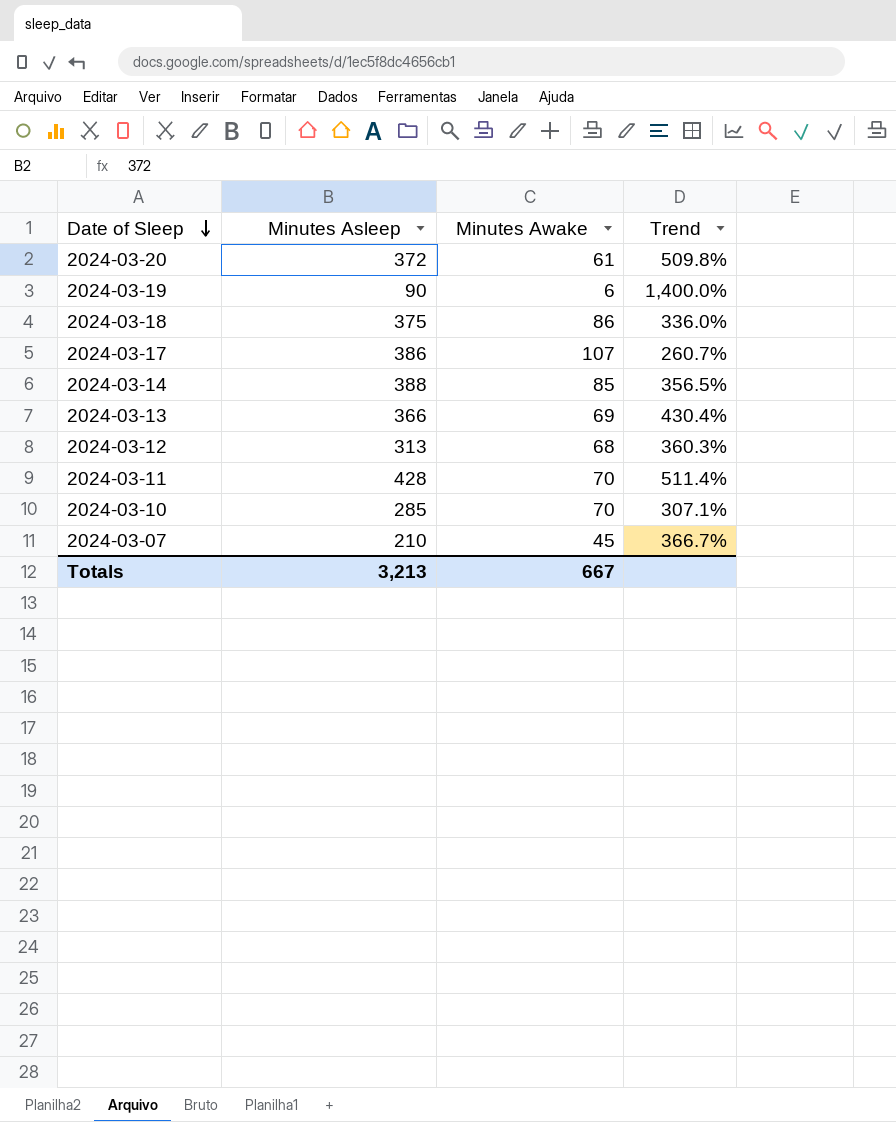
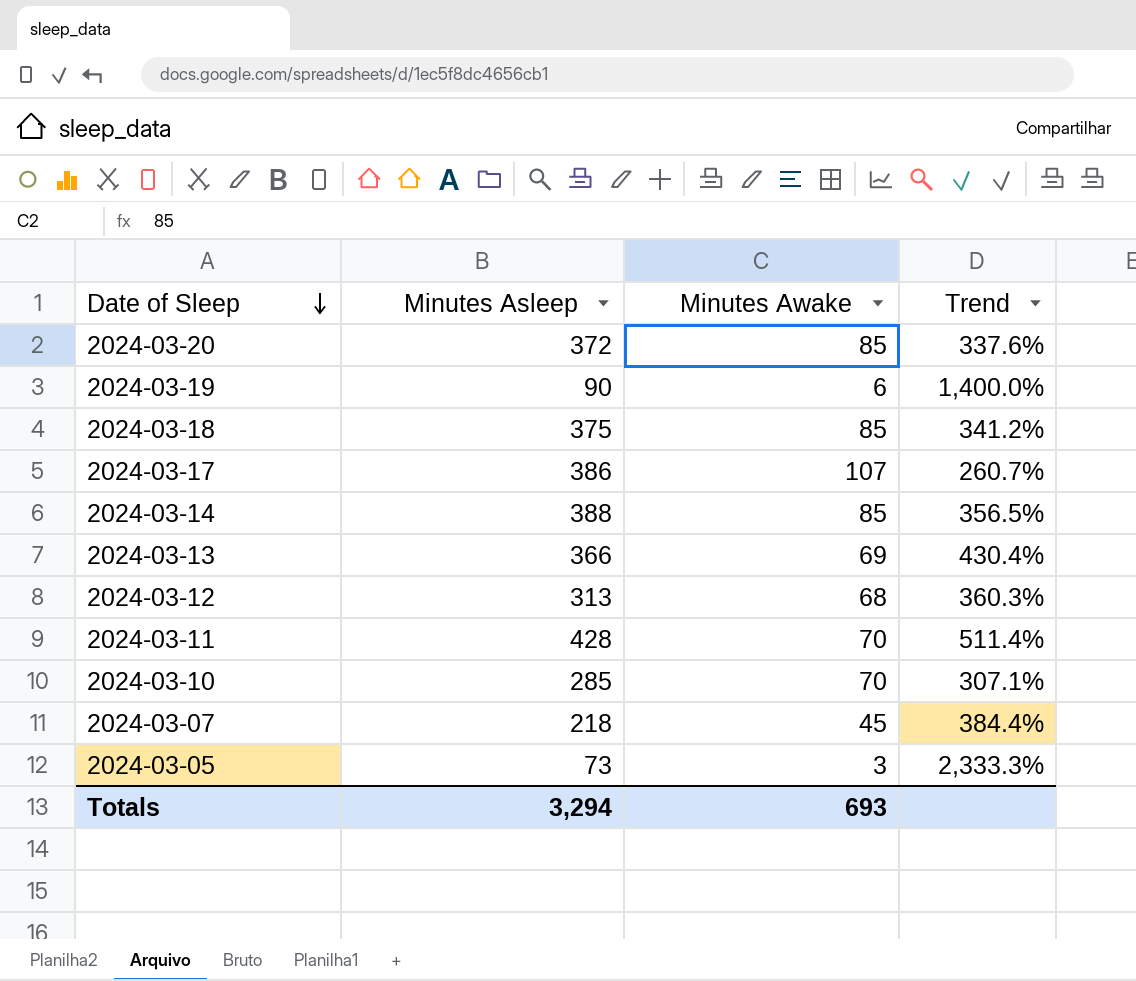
2024-03-20 | Minutes Awake: 61 -> 85
2024-03-20 | Trend: 509.8% -> 337.6%
2024-03-18 | Minutes Awake: 86 -> 85
2024-03-18 | Trend: 336.0% -> 341.2%
2024-03-07 | Minutes Asleep: 210 -> 218
2024-03-07 | Trend: 366.7% -> 384.4%
row 2024-03-05: none -> 73 | 3 | 2,333.3%
Totals | Minutes Asleep: 3,213 -> 3,294
Totals | Minutes Awake: 667 -> 693

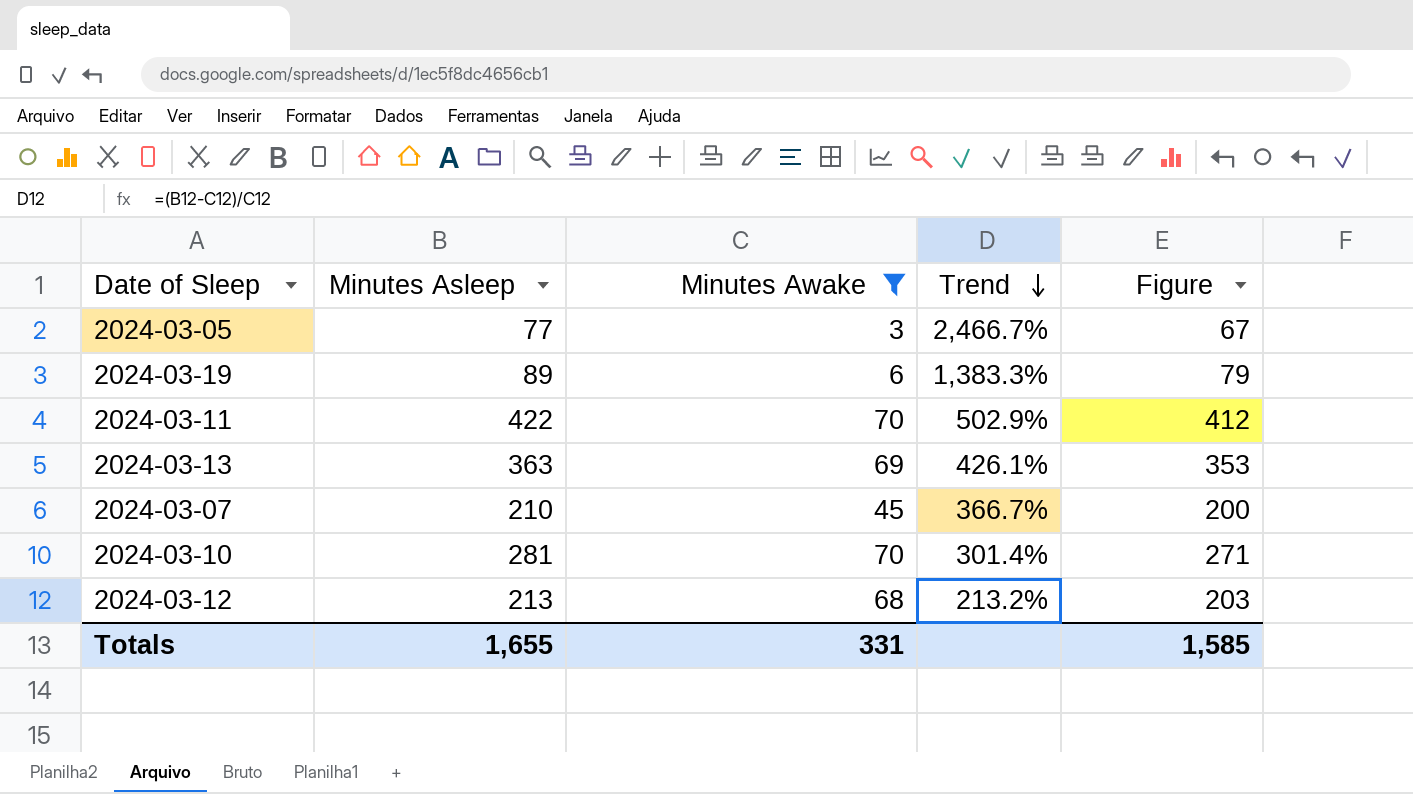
filter: none -> Minutes Awake <= 70
row order: Date of Sleep descending -> Trend descending
column Figure | formula: none -> [Minutes Asleep] - 10
2024-03-05 | Minutes Asleep: 73 -> 77
2024-03-05 | Trend: 2,333.3% -> 2,466.7%
2024-03-19 | Minutes Asleep: 90 -> 89
2024-03-19 | Trend: 1,400.0% -> 1,383.3%
2024-03-11 | Minutes Asleep: 428 -> 422
2024-03-11 | Trend: 511.4% -> 502.9%
2024-03-13 | Minutes Asleep: 366 -> 363
2024-03-13 | Trend: 430.4% -> 426.1%
2024-03-07 | Minutes Asleep: 218 -> 210
2024-03-07 | Trend: 384.4% -> 366.7%
2024-03-10 | Minutes Asleep: 285 -> 281
2024-03-10 | Trend: 307.1% -> 301.4%
2024-03-12 | Minutes Asleep: 313 -> 213
2024-03-12 | Trend: 360.3% -> 213.2%
Totals | Minutes Asleep: 3,294 -> 1,655
Totals | Minutes Awake: 693 -> 331

